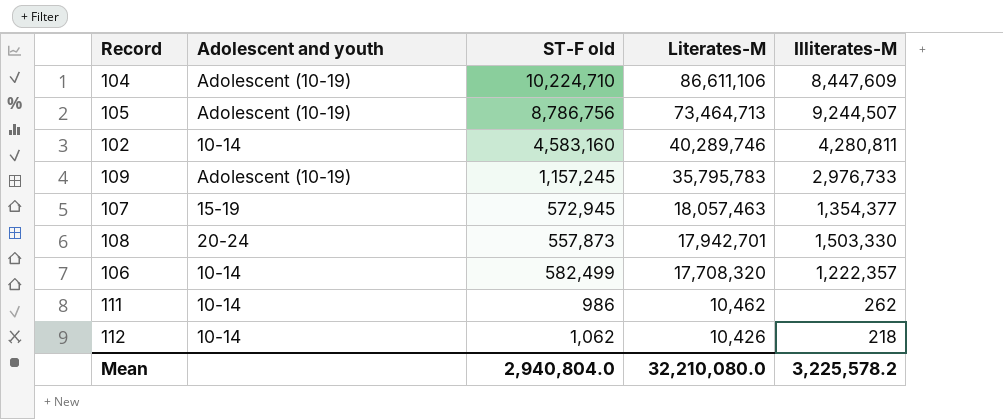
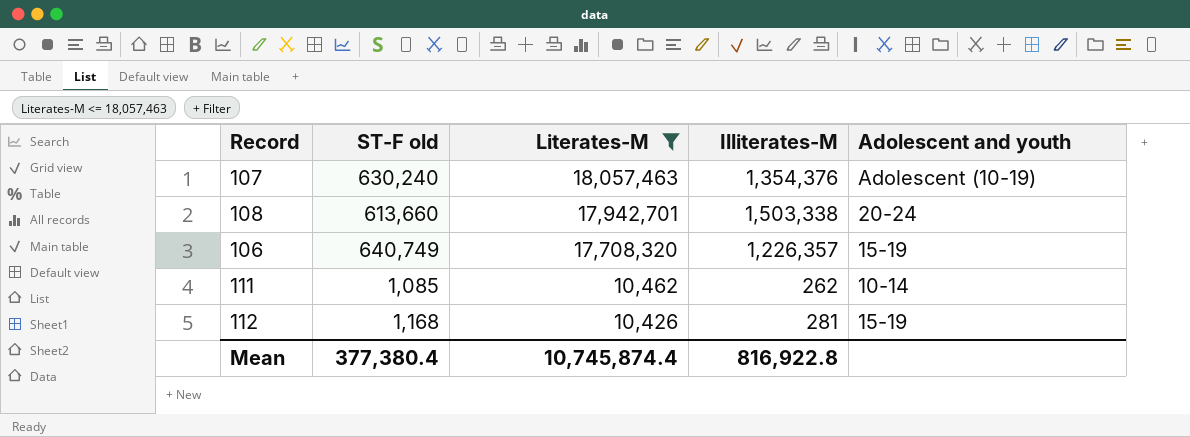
filter: none -> Literates-M <= 18,057,463
column Adolescent and youth | position: 2 -> 5
107 | ST-F old: 572,945 -> 630,240
107 | Illiterates-M: 1,354,377 -> 1,354,376
107 | Adolescent and youth: 15-19 -> Adolescent (10-19)
108 | ST-F old: 557,873 -> 613,660
108 | Illiterates-M: 1,503,330 -> 1,503,338
106 | ST-F old: 582,499 -> 640,749
106 | Illiterates-M: 1,222,357 -> 1,226,357
106 | Adolescent and youth: 10-14 -> 15-19
111 | ST-F old: 986 -> 1,085
112 | ST-F old: 1,062 -> 1,168
112 | Illiterates-M: 218 -> 281
112 | Adolescent and youth: 10-14 -> 15-19
Mean | ST-F old: 2,940,804.0 -> 377,380.4
Mean | Literates-M: 32,210,080.0 -> 10,745,874.4
Mean | Illiterates-M: 3,225,578.2 -> 816,922.8

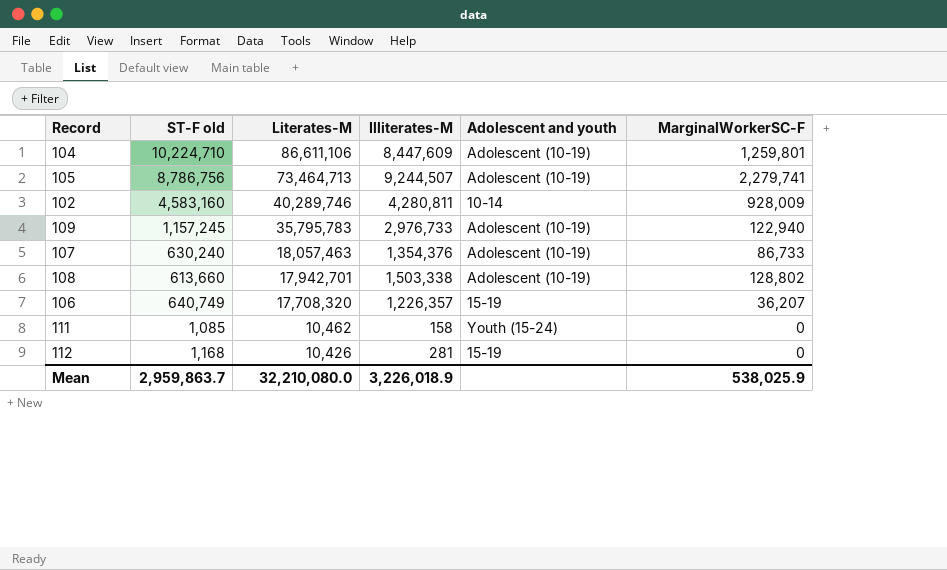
filter: Literates-M <= 18,057,463 -> none
column MarginalWorkerSC-F | position: none -> 6
108 | Adolescent and youth: 20-24 -> Adolescent (10-19)
111 | Illiterates-M: 262 -> 158
111 | Adolescent and youth: 10-14 -> Youth (15-24)
Mean | ST-F old: 377,380.4 -> 2,959,863.7
Mean | Literates-M: 10,745,874.4 -> 32,210,080.0
Mean | Illiterates-M: 816,922.8 -> 3,226,018.9

